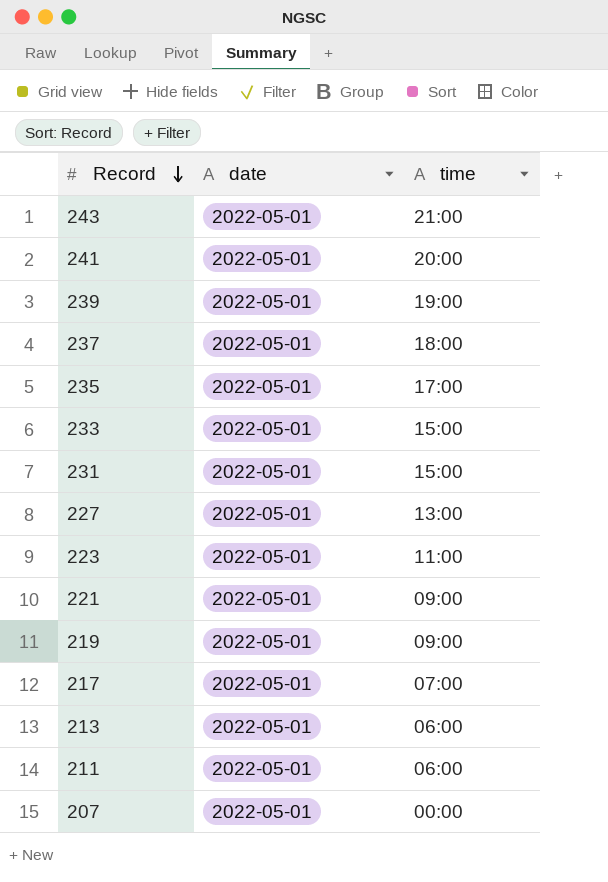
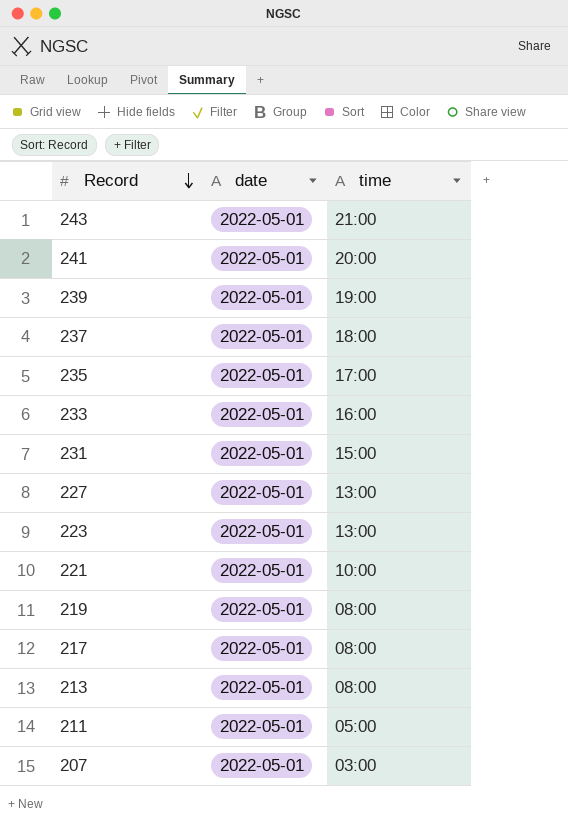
233 | time: 15:00 -> 16:00
223 | time: 11:00 -> 13:00
221 | time: 09:00 -> 10:00
219 | time: 09:00 -> 08:00
217 | time: 07:00 -> 08:00
213 | time: 06:00 -> 08:00
211 | time: 06:00 -> 05:00
207 | time: 00:00 -> 03:00

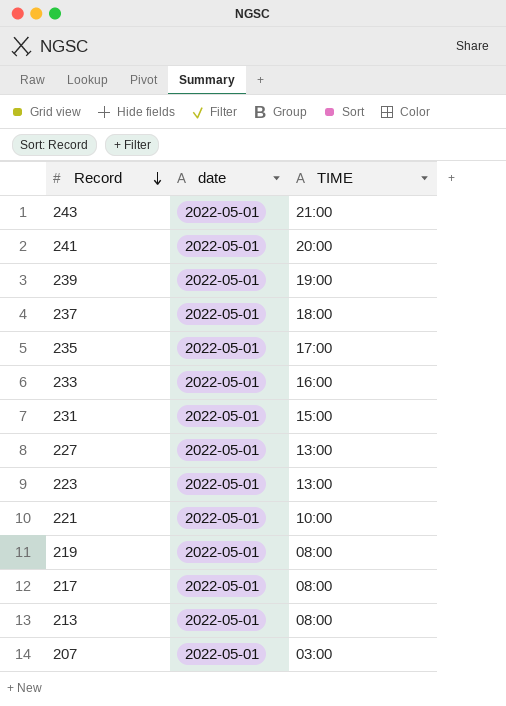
column name: time -> TIME
row 211: 2022-05-01 | 05:00 -> none

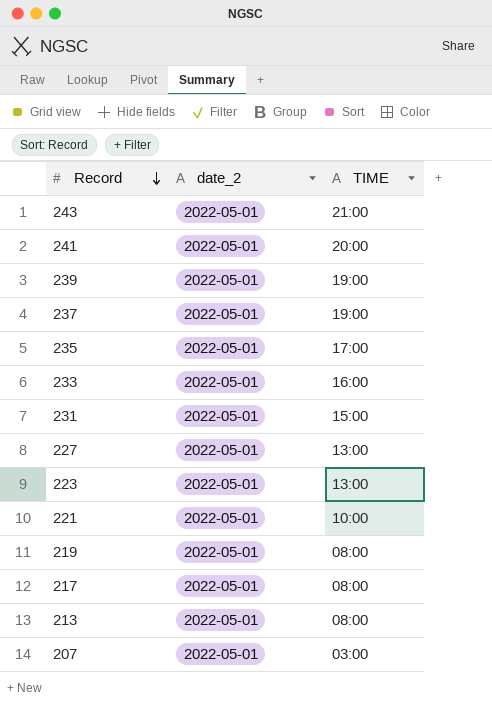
column name: date -> date_2
237 | TIME: 18:00 -> 19:00

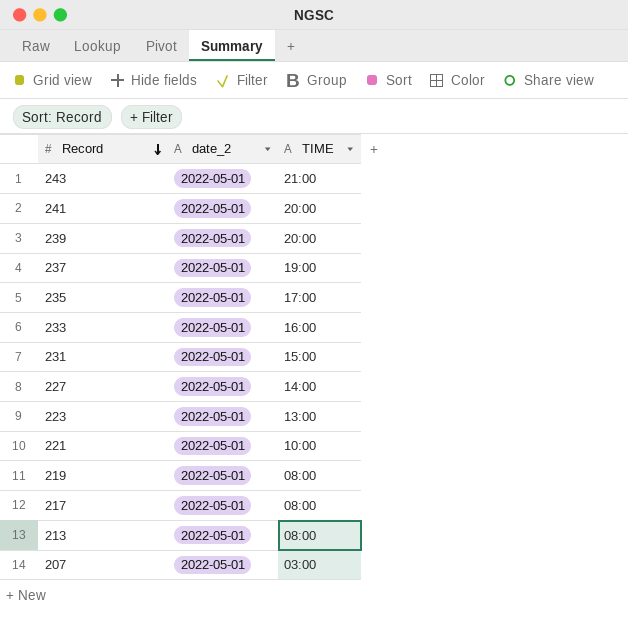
239 | TIME: 19:00 -> 20:00
227 | TIME: 13:00 -> 14:00

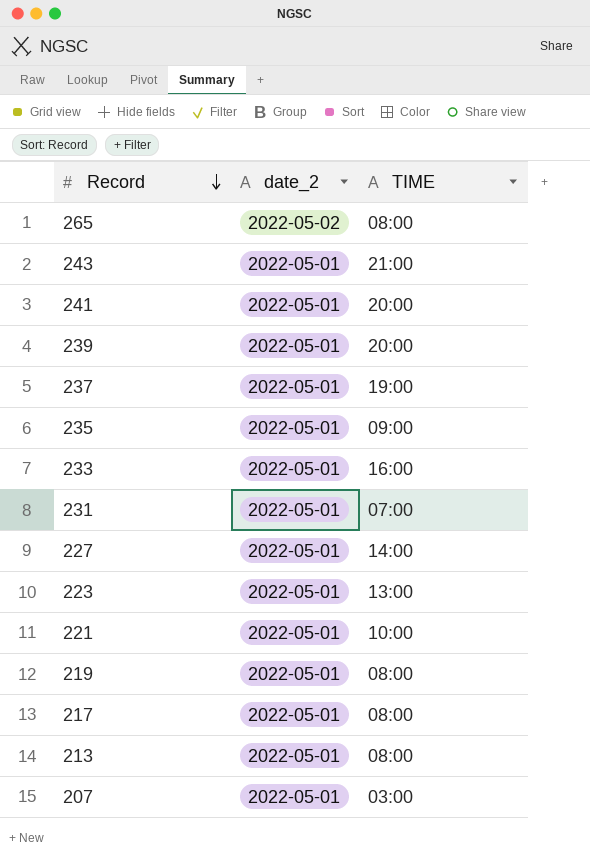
row 265: none -> 2022-05-02 | 08:00
235 | TIME: 17:00 -> 09:00
231 | TIME: 15:00 -> 07:00

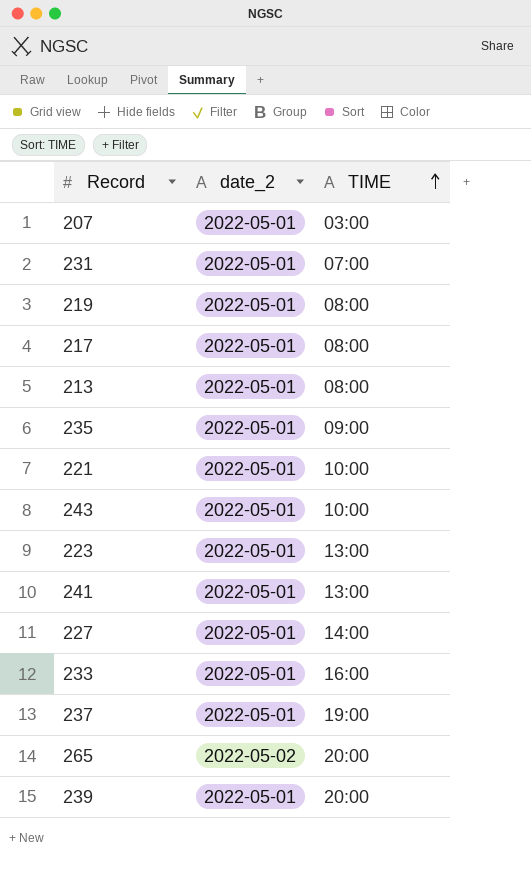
row order: Record descending -> TIME ascending
243 | TIME: 21:00 -> 10:00
241 | TIME: 20:00 -> 13:00
265 | TIME: 08:00 -> 20:00

